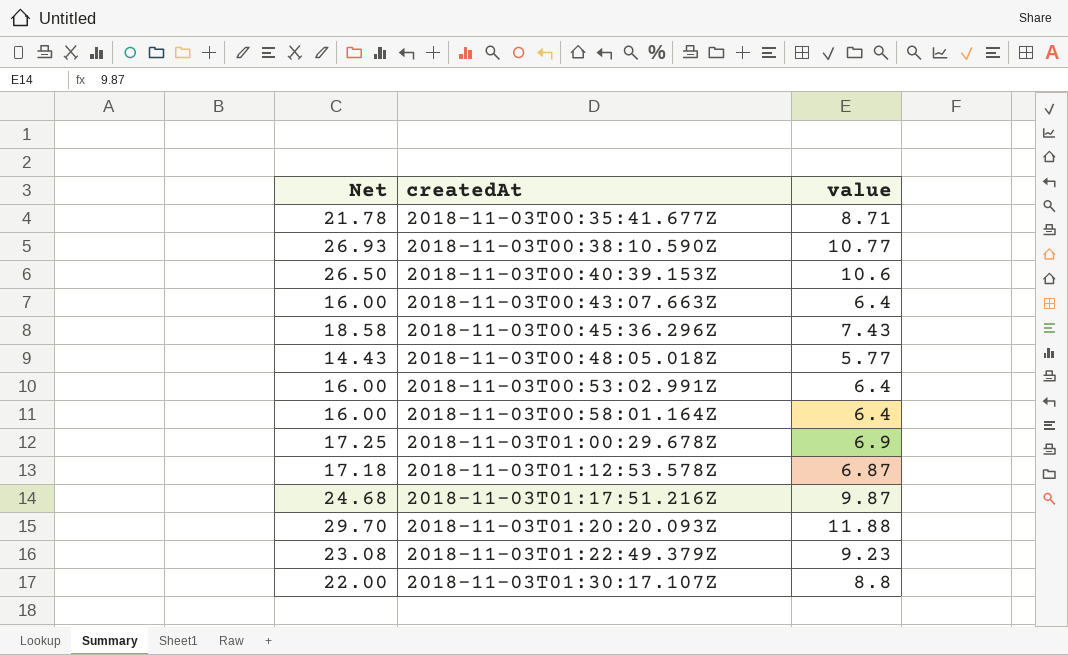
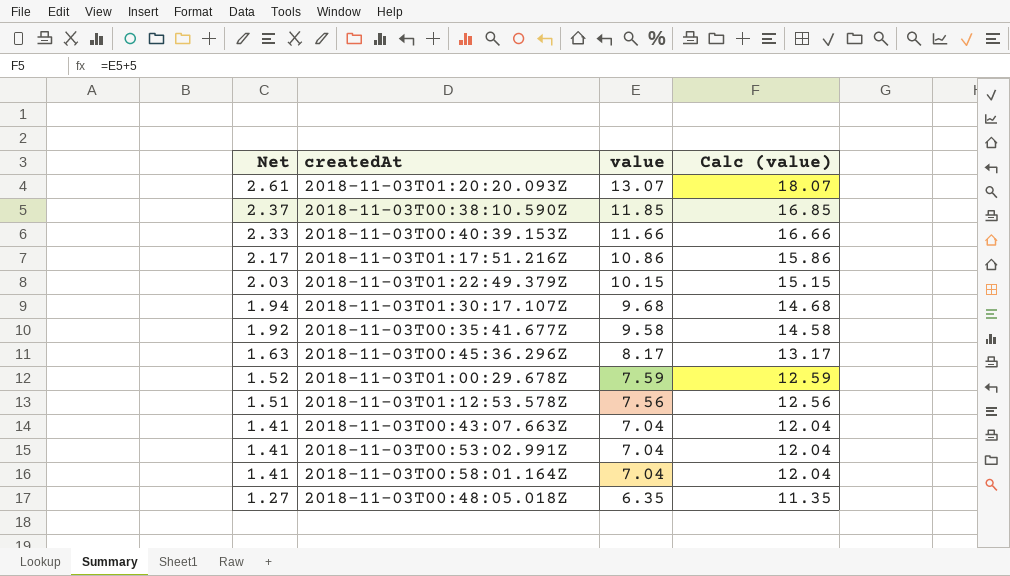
row order: createdAt ascending -> Net descending
column Net | formula: [value] * 2.5 -> [value] * 0.2
column Calc (value) | formula: none -> [value] + 5
2018-11-03T01:20:20.093Z | value: 11.88 -> 13.07
2018-11-03T00:38:10.590Z | value: 10.77 -> 11.85
2018-11-03T00:40:39.153Z | value: 10.6 -> 11.66
2018-11-03T01:17:51.216Z | value: 9.87 -> 10.86
2018-11-03T01:22:49.379Z | value: 9.23 -> 10.15
2018-11-03T01:30:17.107Z | value: 8.8 -> 9.68
2018-11-03T00:35:41.677Z | value: 8.71 -> 9.58
2018-11-03T00:45:36.296Z | value: 7.43 -> 8.17
2018-11-03T01:00:29.678Z | value: 6.9 -> 7.59
2018-11-03T01:12:53.578Z | value: 6.87 -> 7.56
2018-11-03T00:43:07.663Z | value: 6.4 -> 7.04
2018-11-03T00:53:02.991Z | value: 6.4 -> 7.04
2018-11-03T00:58:01.164Z | value: 6.4 -> 7.04
2018-11-03T00:48:05.018Z | value: 5.77 -> 6.35

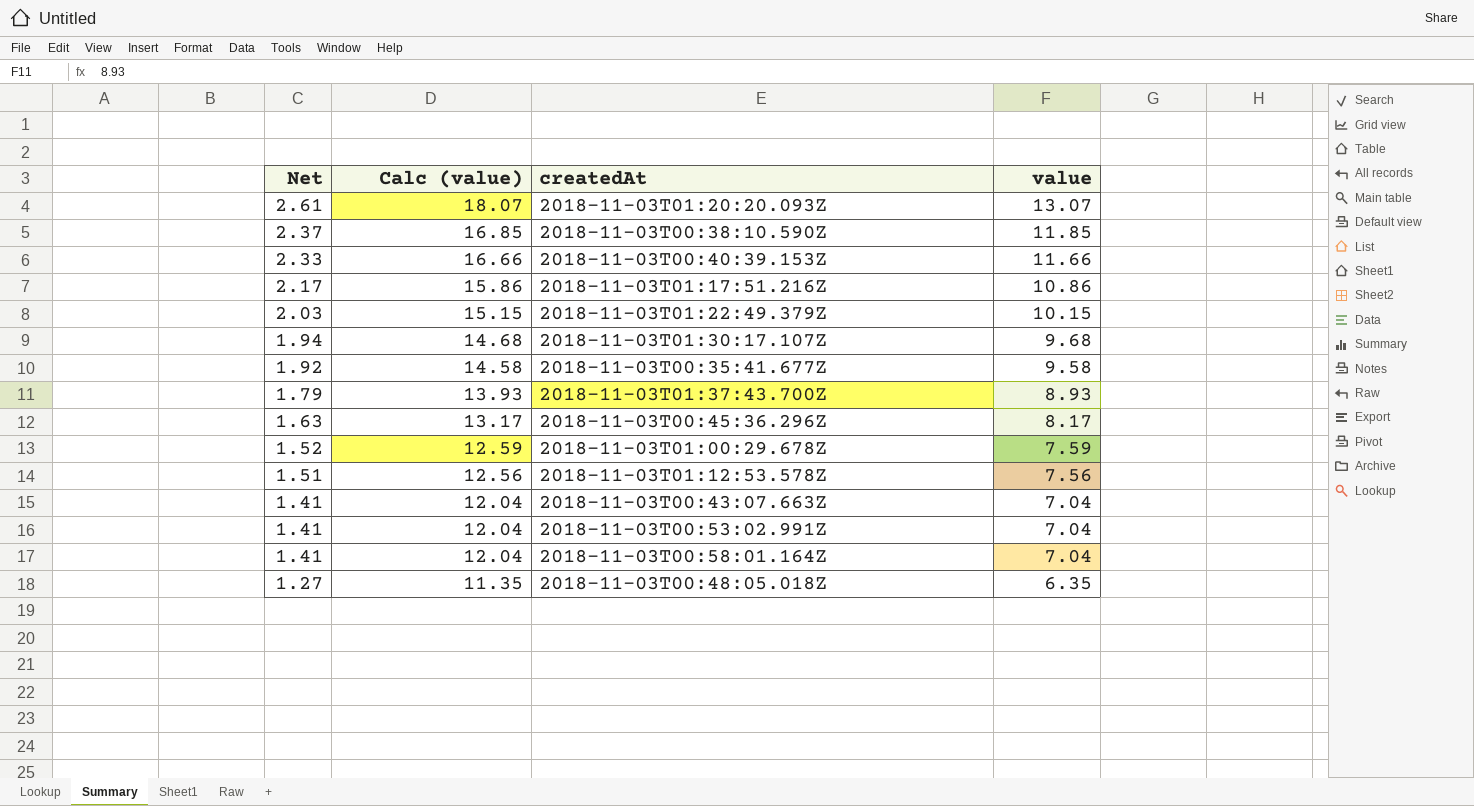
column Calc (value) | position: 4 -> 2
row 2018-11-03T01:37:43.700Z: none -> 1.79 | 13.93 | 8.93

